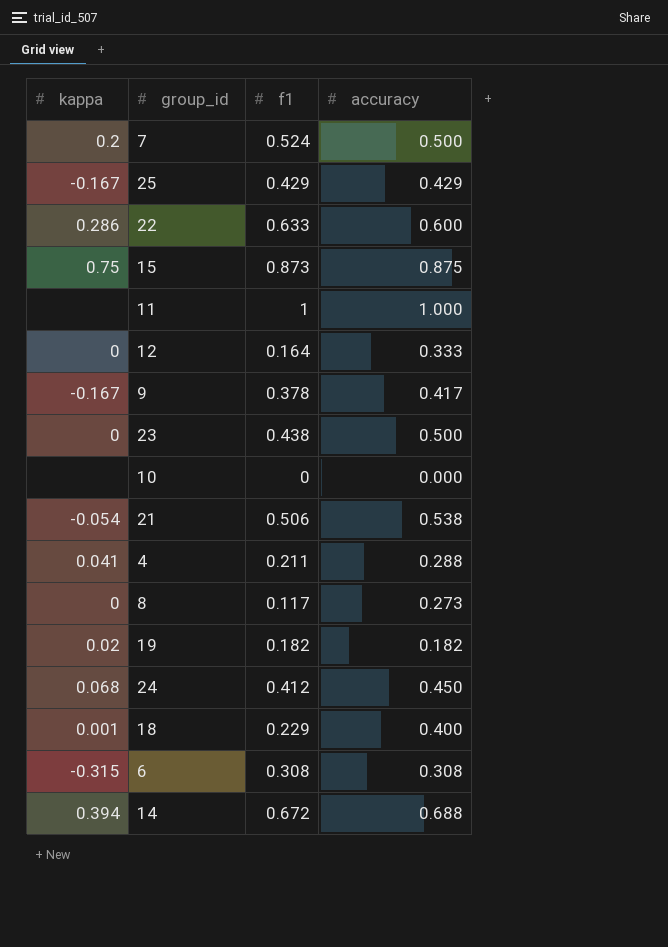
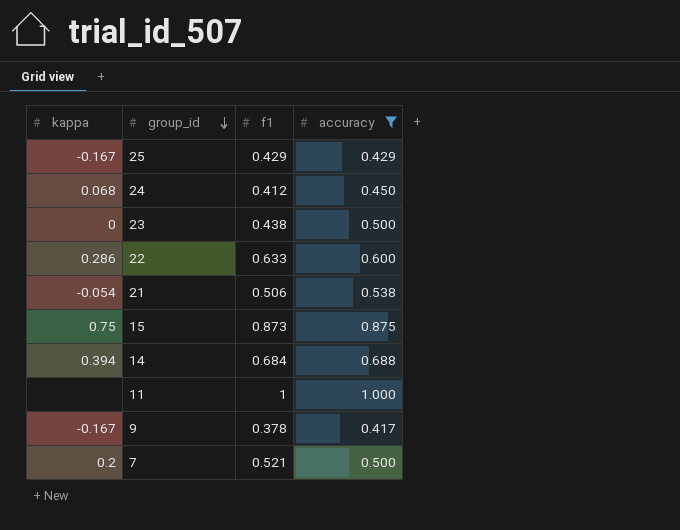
filter: none -> accuracy >= 0.417
row order: none -> group_id descending
14 | f1: 0.672 -> 0.684
7 | f1: 0.524 -> 0.521

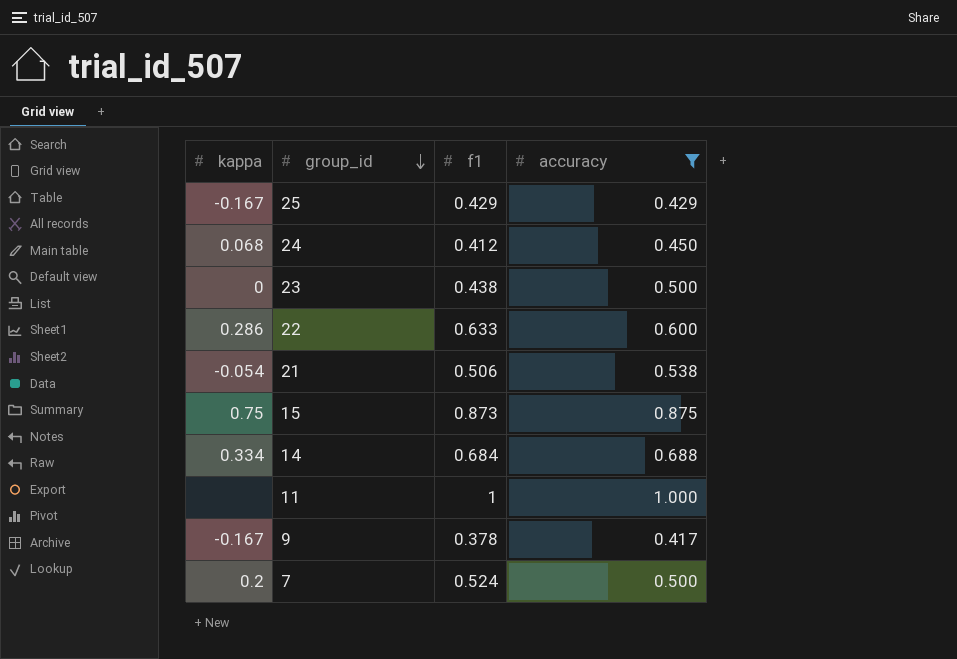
14 | kappa: 0.394 -> 0.334
7 | f1: 0.521 -> 0.524

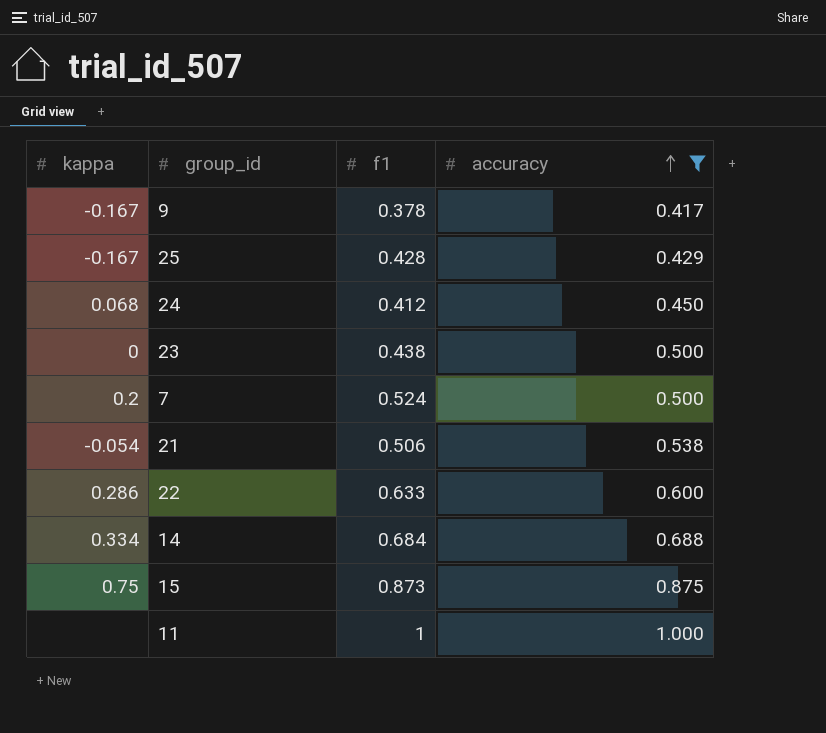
row order: group_id descending -> accuracy ascending
25 | f1: 0.429 -> 0.428

